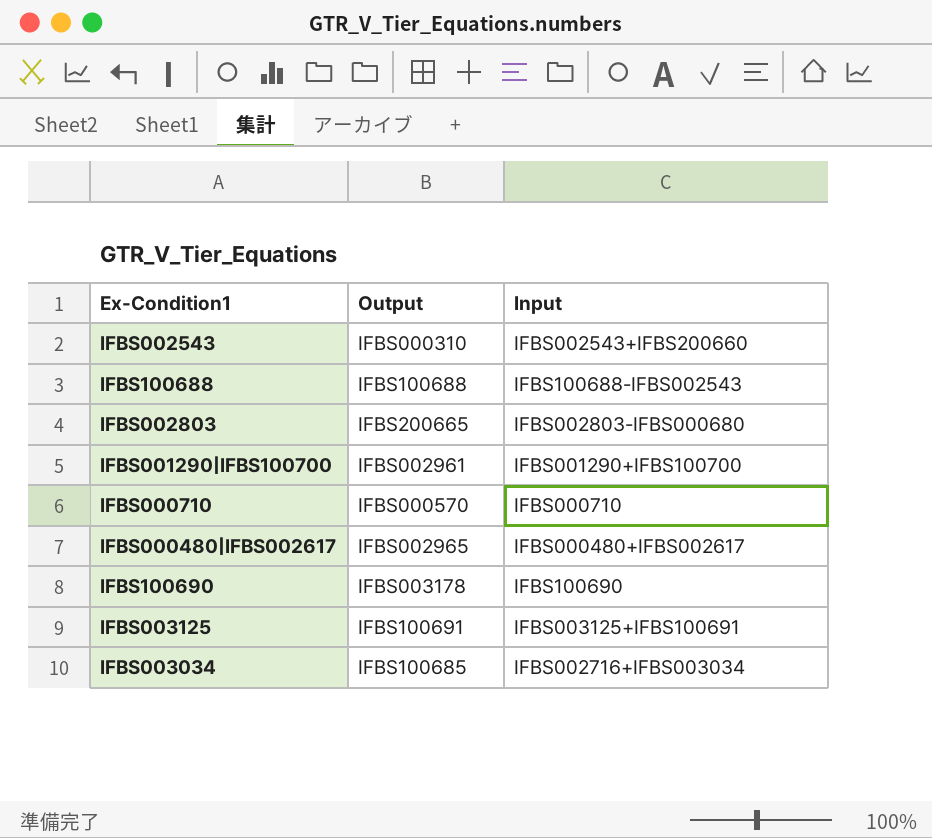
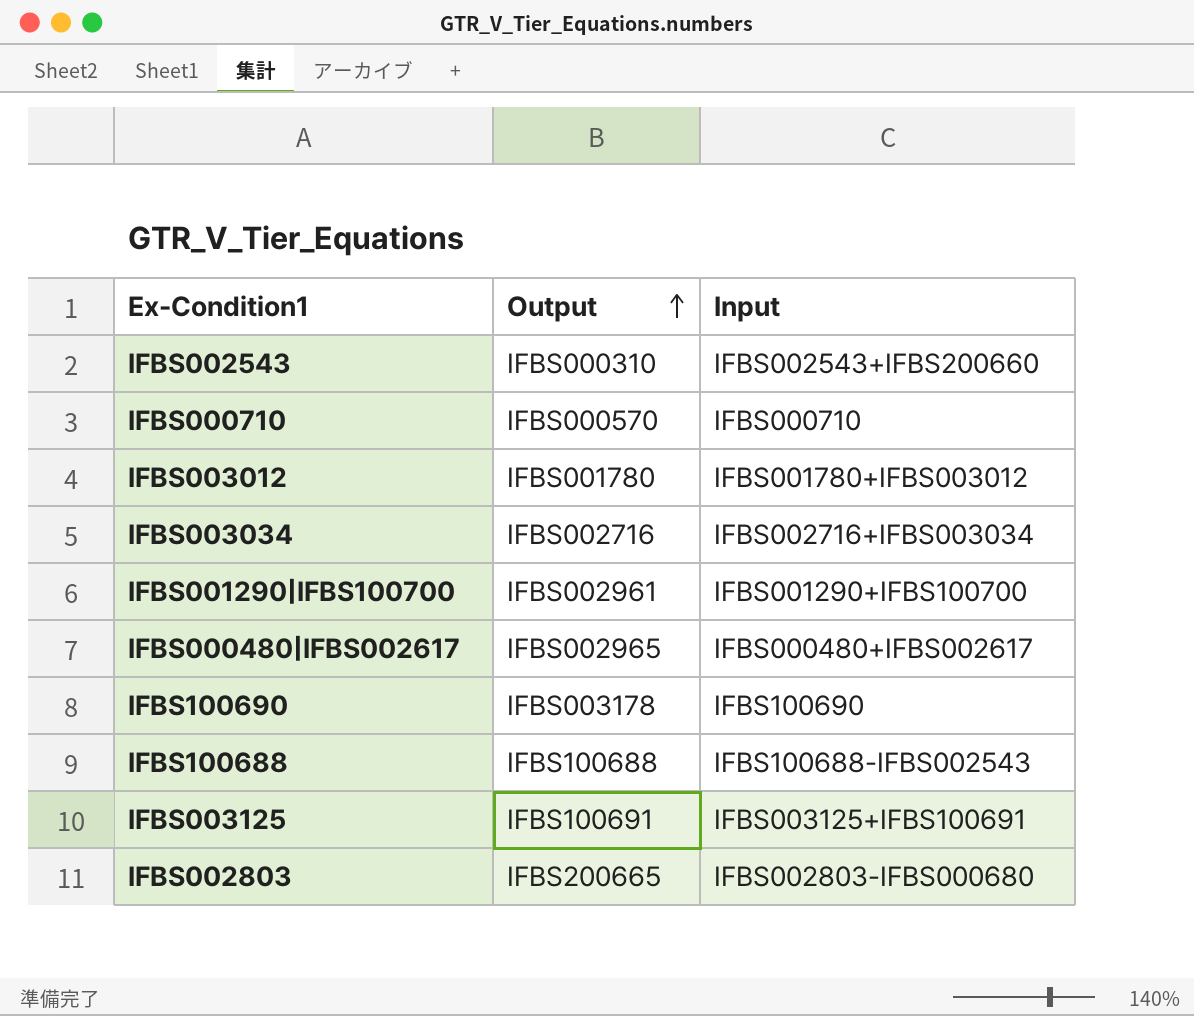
row order: none -> Output ascending
row IFBS003012: none -> IFBS001780 | IFBS001780+IFBS003012
IFBS003034 | Output: IFBS100685 -> IFBS002716

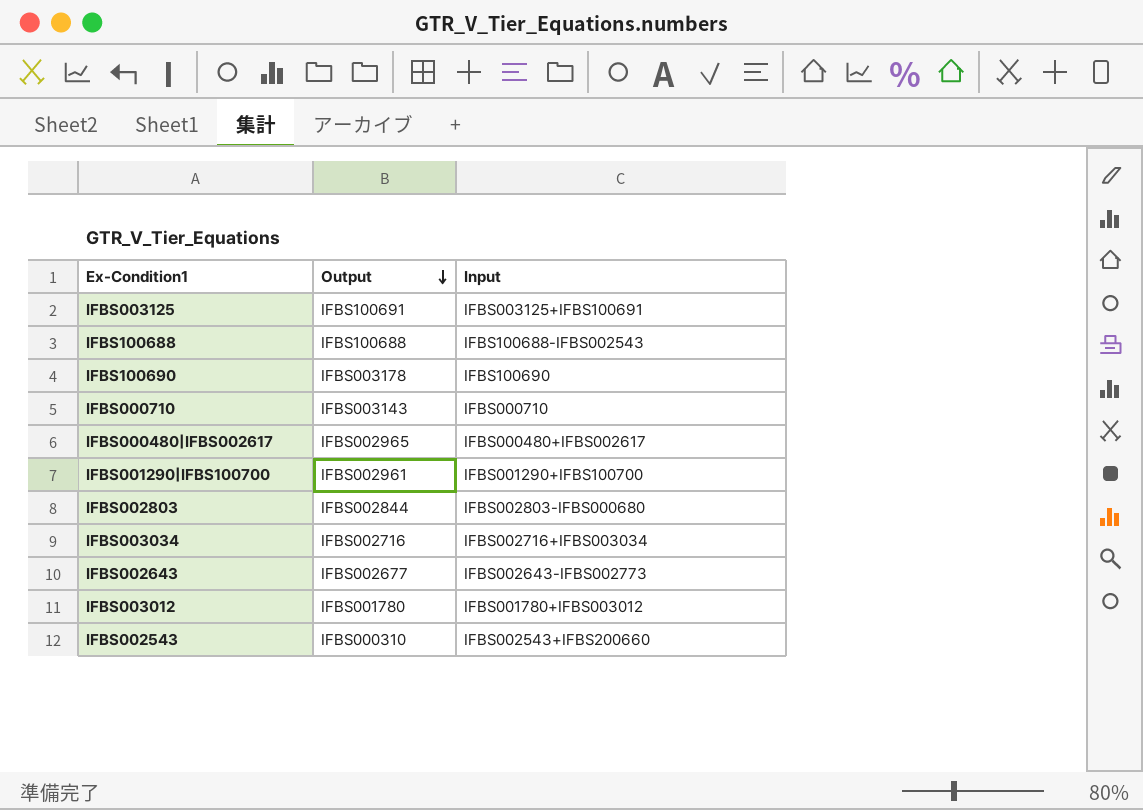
row order: Output ascending -> Output descending
IFBS000710 | Output: IFBS000570 -> IFBS003143
IFBS002803 | Output: IFBS200665 -> IFBS002844
row IFBS002643: none -> IFBS002677 | IFBS002643-IFBS002773

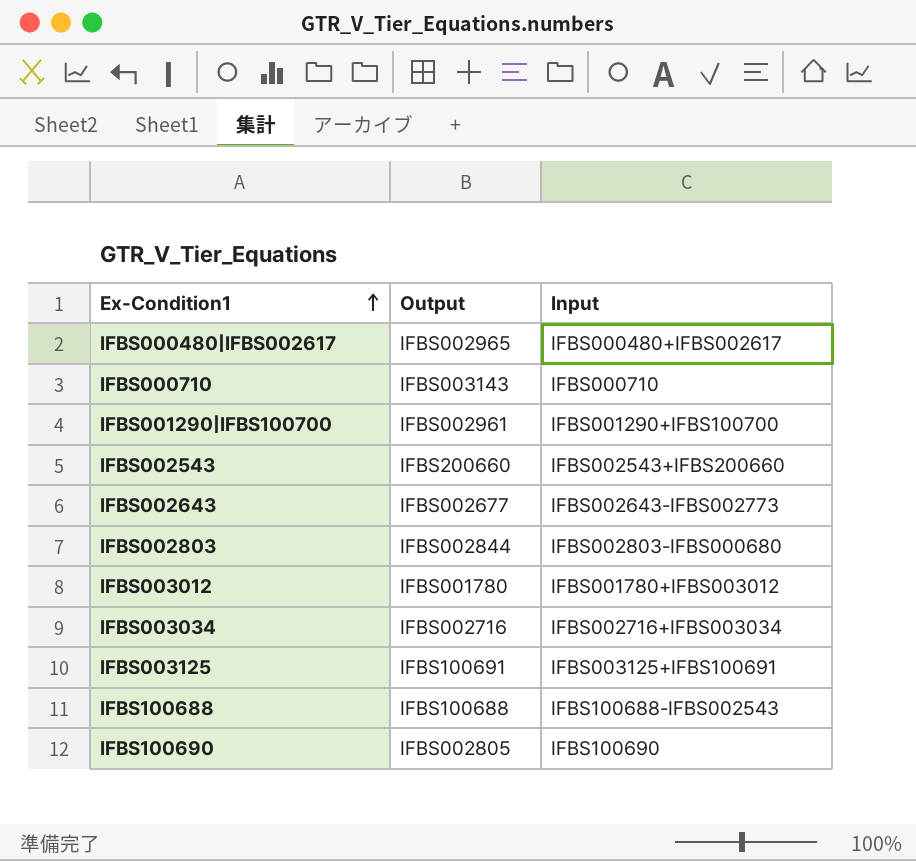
row order: Output descending -> Ex-Condition1 ascending
IFBS002543 | Output: IFBS000310 -> IFBS200660
IFBS100690 | Output: IFBS003178 -> IFBS002805

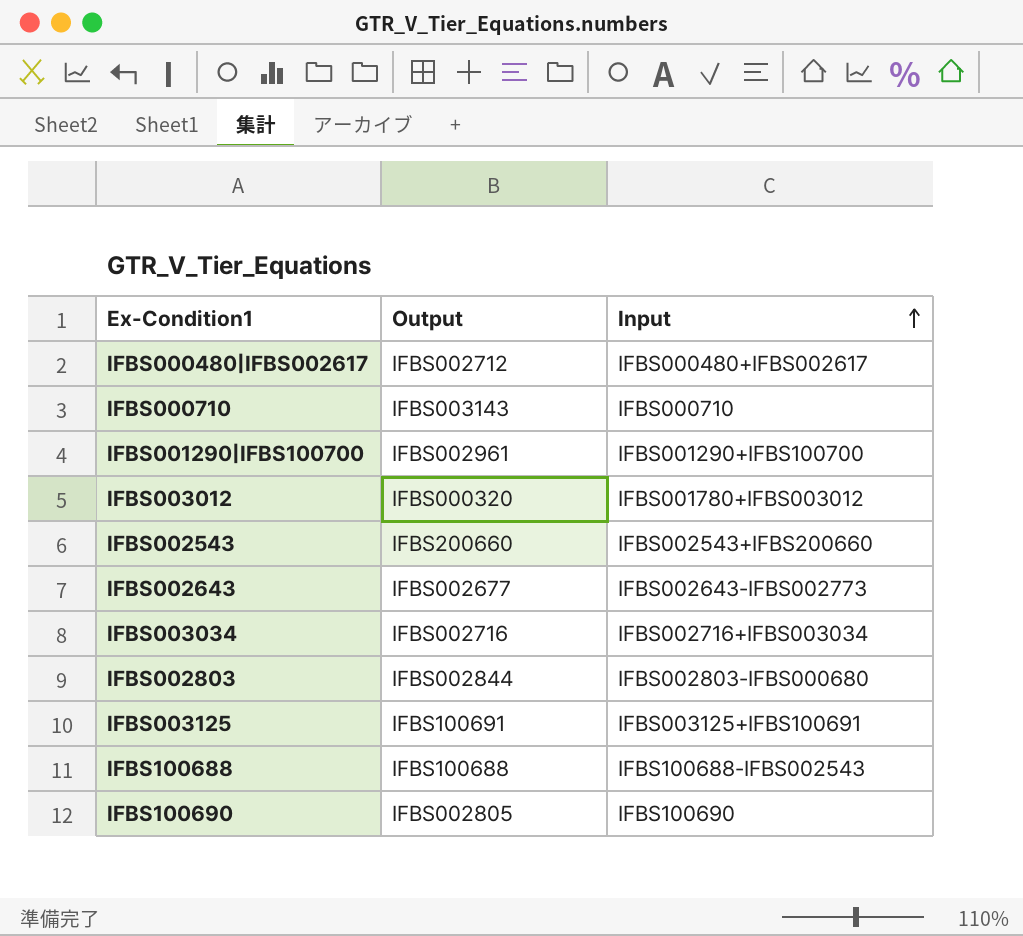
row order: Ex-Condition1 ascending -> Input ascending
IFBS000480|IFBS002617 | Output: IFBS002965 -> IFBS002712
IFBS003012 | Output: IFBS001780 -> IFBS000320

